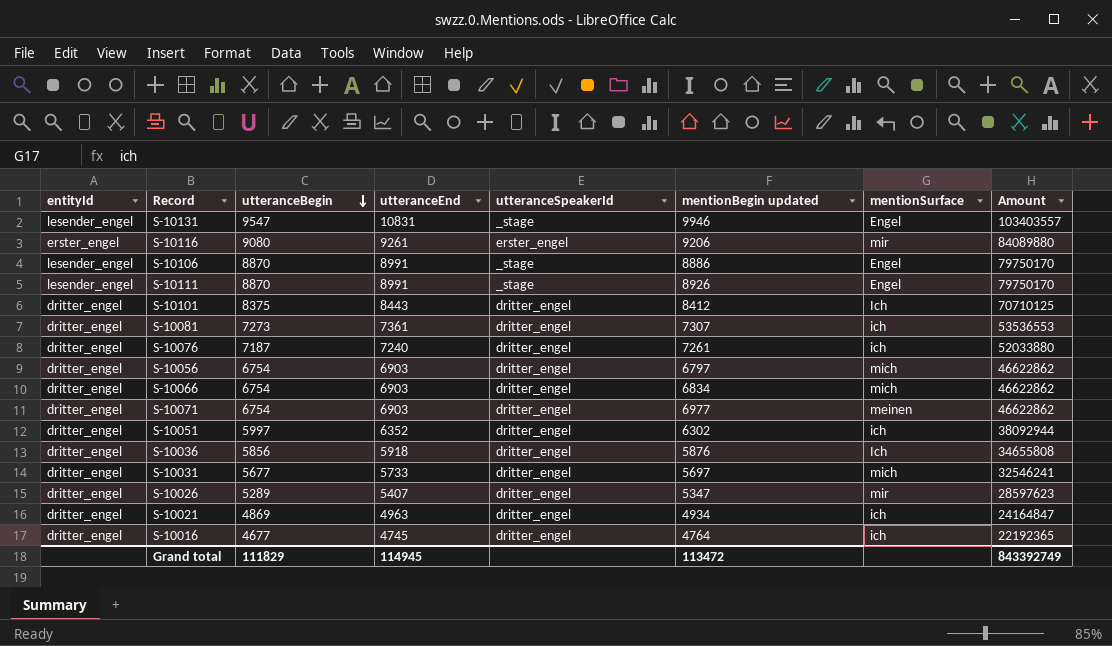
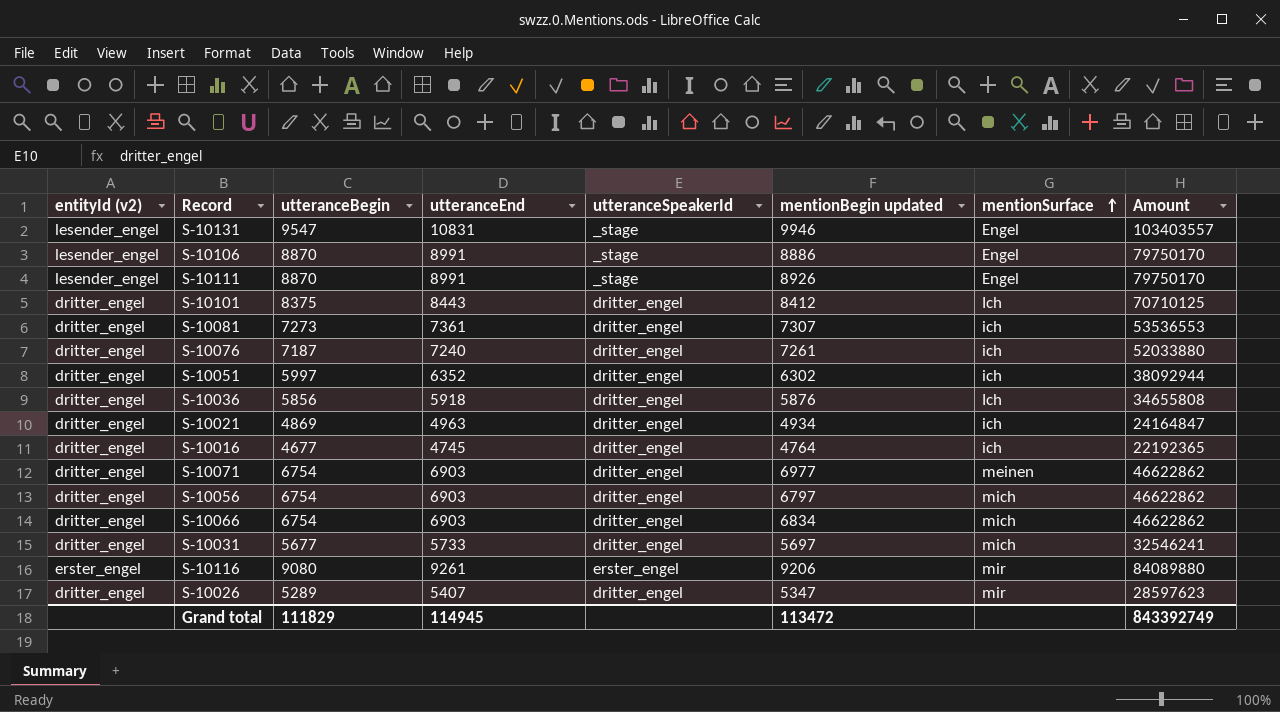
row order: utteranceBegin descending -> mentionSurface ascending
column name: entityId -> entityId (v2)

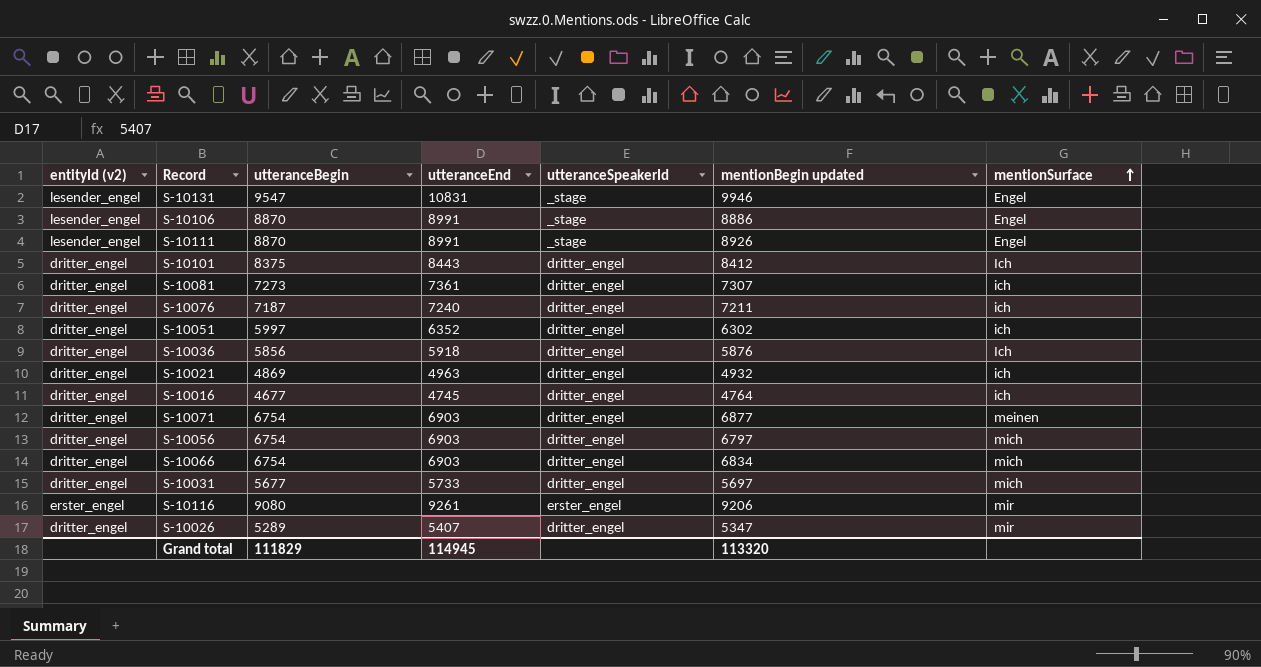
column Amount | formula: [utteranceBegin] * [utteranceEnd] -> none
S-10076 | mentionBegin updated: 7261 -> 7211
S-10021 | mentionBegin updated: 4934 -> 4932
S-10071 | mentionBegin updated: 6977 -> 6877
Grand total | mentionBegin updated: 113472 -> 113320

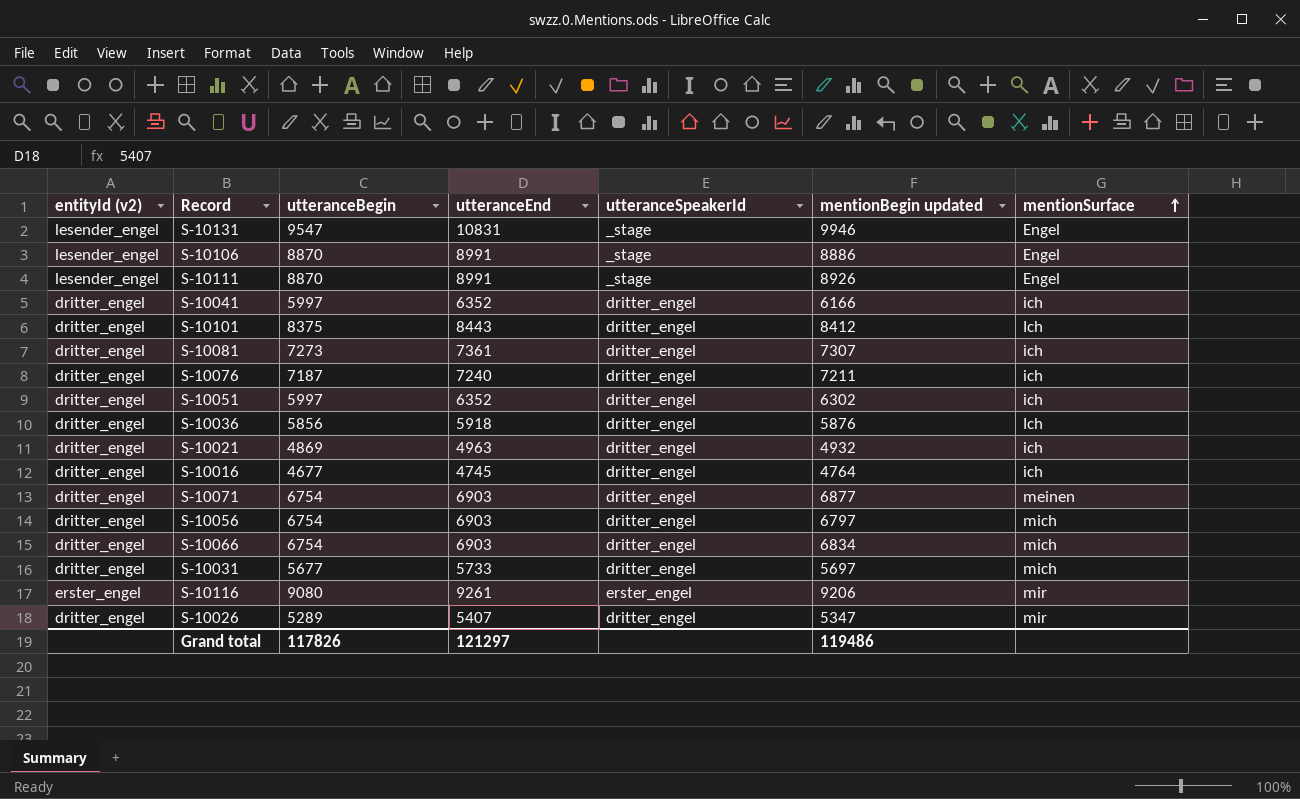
row S-10041: none -> dritter_engel | 5997 | 6352 | dritter_engel | 6166 | ich
Grand total | utteranceBegin: 111829 -> 117826
Grand total | utteranceEnd: 114945 -> 121297
Grand total | mentionBegin updated: 113320 -> 119486

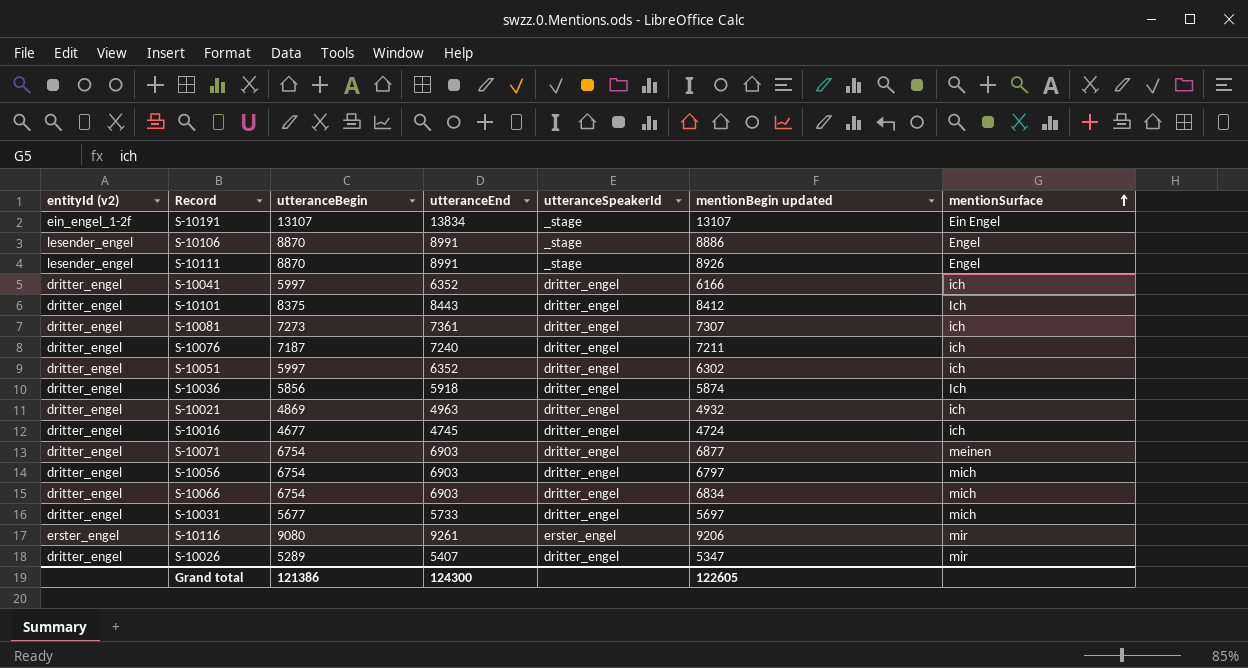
row S-10131: lesender_engel | 9547 | 10831 | _stage | 9946 | Engel -> none
row S-10191: none -> ein_engel_1-2f | 13107 | 13834 | _stage | 13107 | Ein Engel
S-10036 | mentionBegin updated: 5876 -> 5874
S-10016 | mentionBegin updated: 4764 -> 4724
Grand total | utteranceBegin: 117826 -> 121386
Grand total | utteranceEnd: 121297 -> 124300
Grand total | mentionBegin updated: 119486 -> 122605

